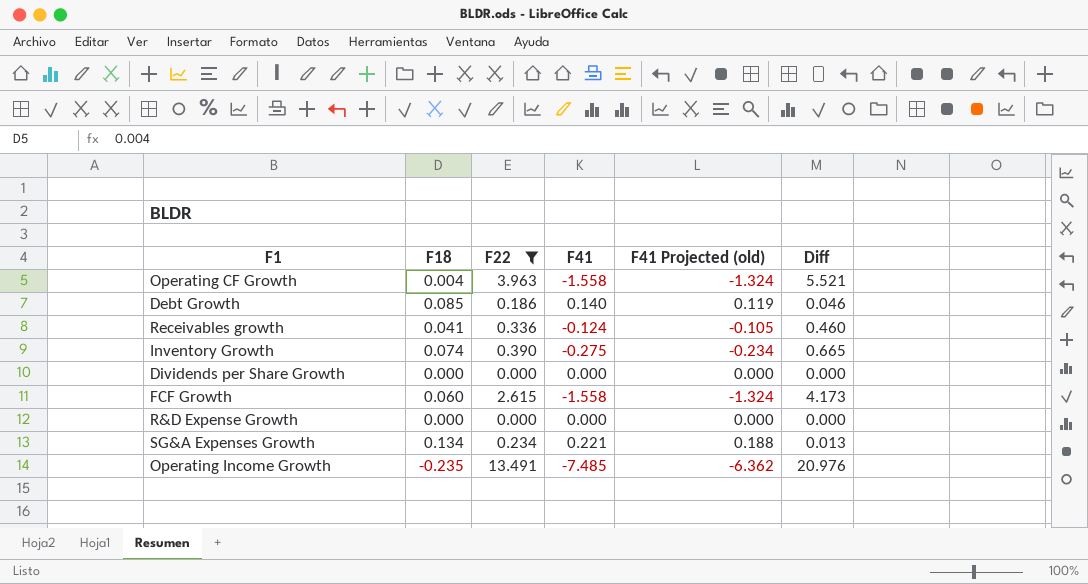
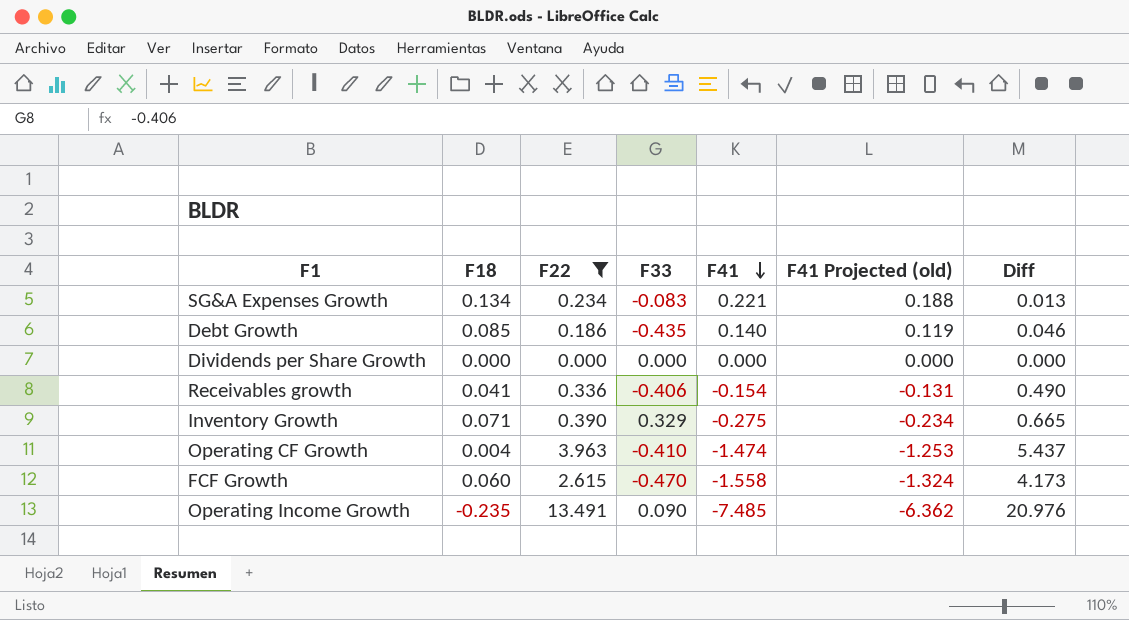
row order: none -> F41 descending
column F33 | position: none -> 4
row R&D Expense Growth: 0.000 | 0.000 | 0.000 | 0.000 | 0.000 -> none
Receivables growth | F41: -0.124 -> -0.154
Receivables growth | F41 Projected (old): -0.105 -> -0.131
Receivables growth | Diff: 0.460 -> 0.490
Inventory Growth | F18: 0.074 -> 0.071
Operating CF Growth | F41: -1.558 -> -1.474
Operating CF Growth | F41 Projected (old): -1.324 -> -1.253
Operating CF Growth | Diff: 5.521 -> 5.437

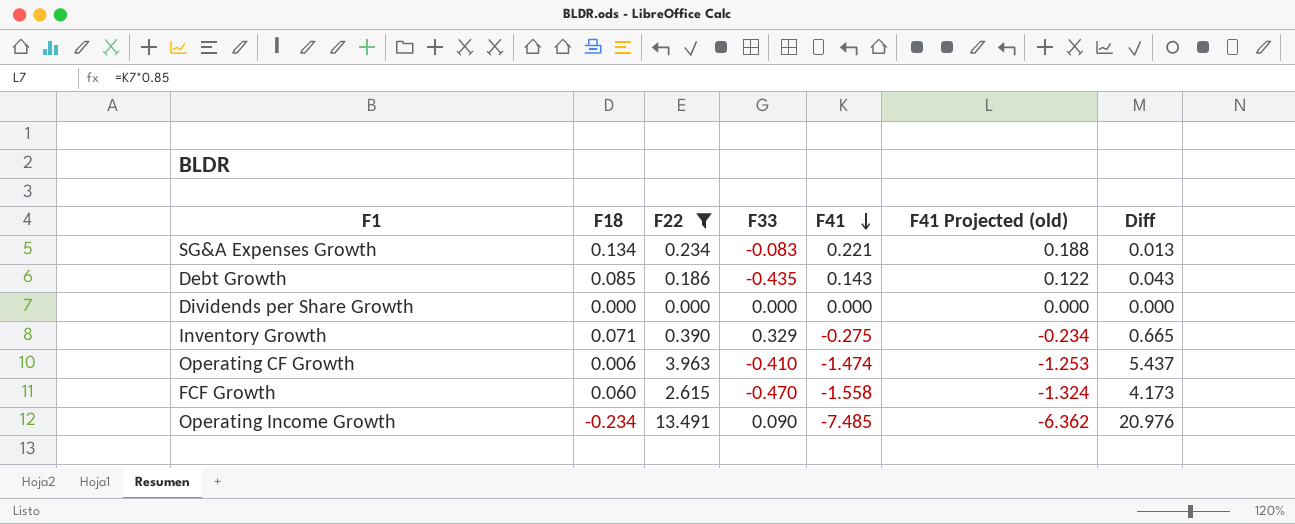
row Receivables growth: 0.041 | 0.336 | -0.406 | -0.154 | -0.131 | 0.490 -> none
Debt Growth | F41: 0.140 -> 0.143
Debt Growth | F41 Projected (old): 0.119 -> 0.122
Debt Growth | Diff: 0.046 -> 0.043
Operating CF Growth | F18: 0.004 -> 0.006
Operating Income Growth | F18: -0.235 -> -0.234

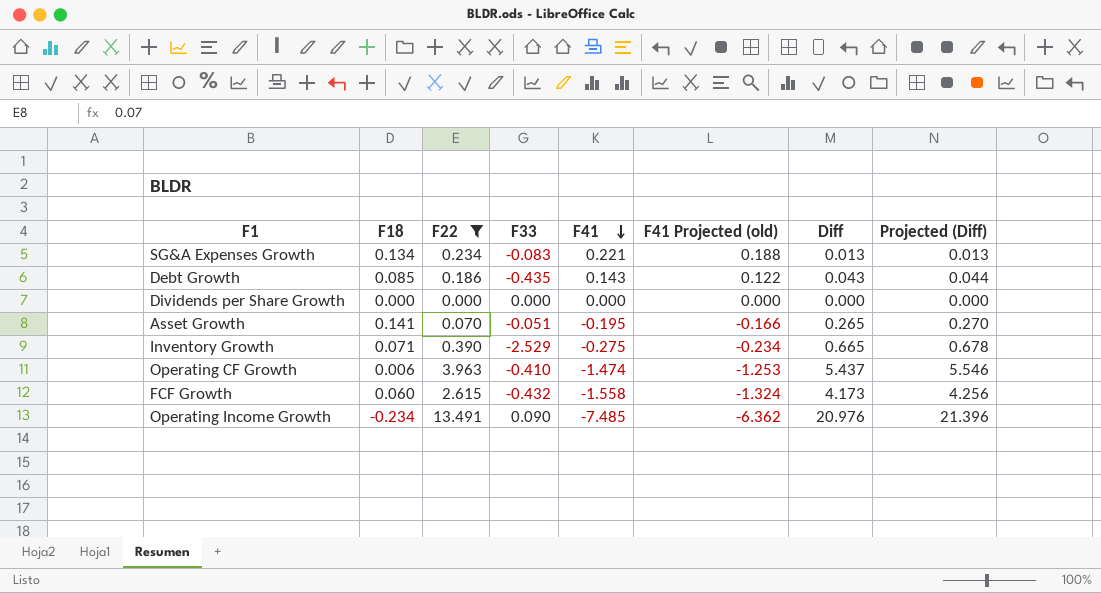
column Projected (Diff) | formula: none -> [Diff] * 1.02
row Asset Growth: none -> 0.141 | 0.070 | -0.051 | -0.195 | -0.166 | 0.265 | 0.270
Inventory Growth | F33: 0.329 -> -2.529
FCF Growth | F33: -0.470 -> -0.432

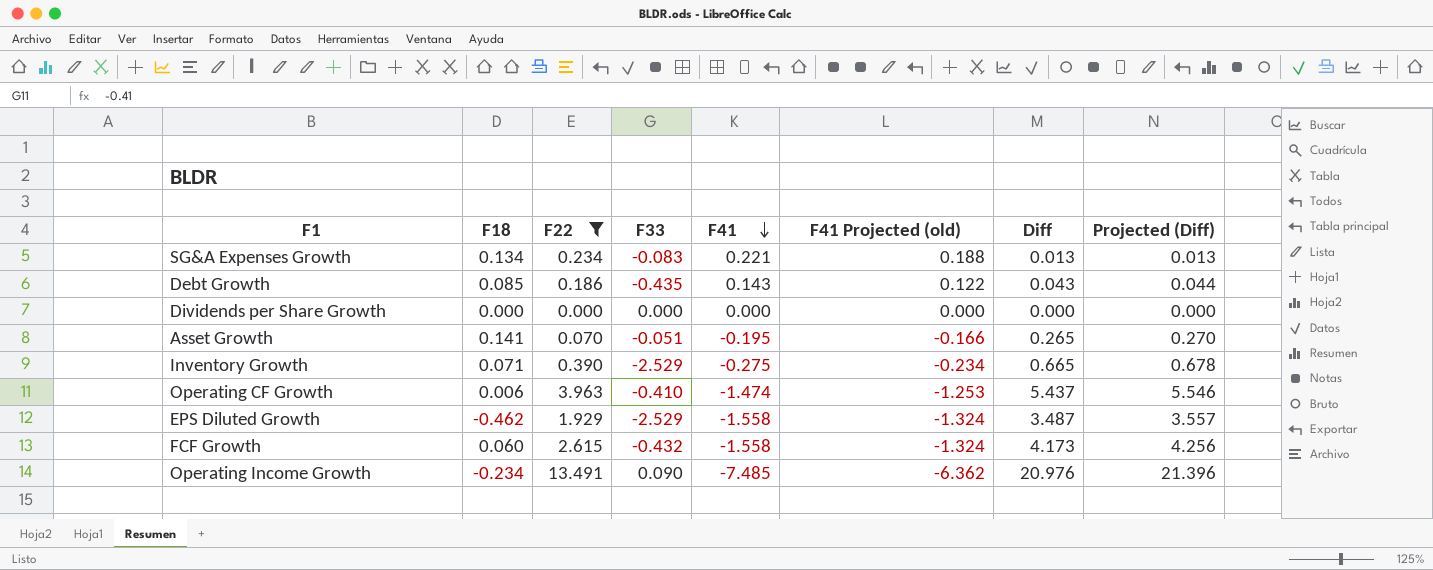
row EPS Diluted Growth: none -> -0.462 | 1.929 | -2.529 | -1.558 | -1.324 | 3.487 | 3.557

